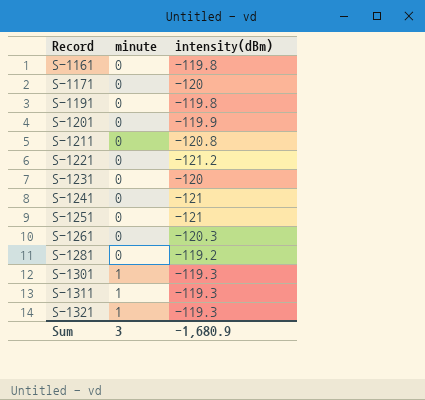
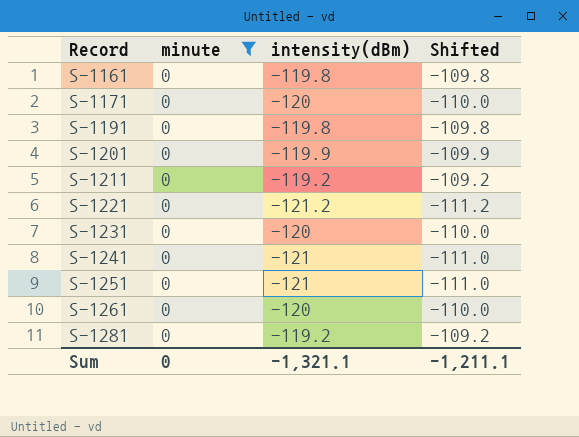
filter: none -> minute = 0
column Shifted | formula: none -> [intensity(dBm)] + 10
S-1211 | intensity(dBm): -120.8 -> -119.2
S-1261 | intensity(dBm): -120.3 -> -120
Sum | minute: 3 -> 0
Sum | intensity(dBm): -1,680.9 -> -1,321.1

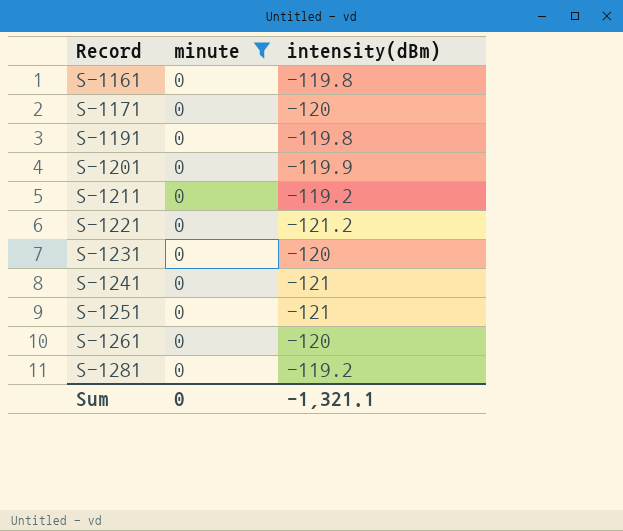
column Shifted | formula: [intensity(dBm)] + 10 -> none

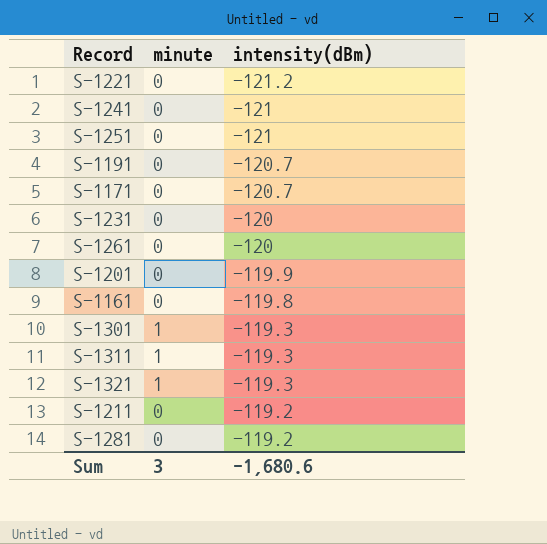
filter: minute = 0 -> none
row order: Record ascending -> intensity(dBm) ascending
S-1191 | intensity(dBm): -119.8 -> -120.7
S-1171 | intensity(dBm): -120 -> -120.7
Sum | minute: 0 -> 3
Sum | intensity(dBm): -1,321.1 -> -1,680.6

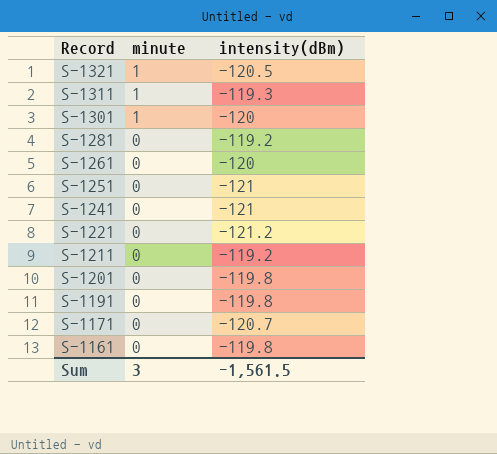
row order: intensity(dBm) ascending -> Record descending
row S-1231: 0 | -120 -> none
S-1321 | intensity(dBm): -119.3 -> -120.5
S-1301 | intensity(dBm): -119.3 -> -120
S-1201 | intensity(dBm): -119.9 -> -119.8
S-1191 | intensity(dBm): -120.7 -> -119.8
Sum | intensity(dBm): -1,680.6 -> -1,561.5

